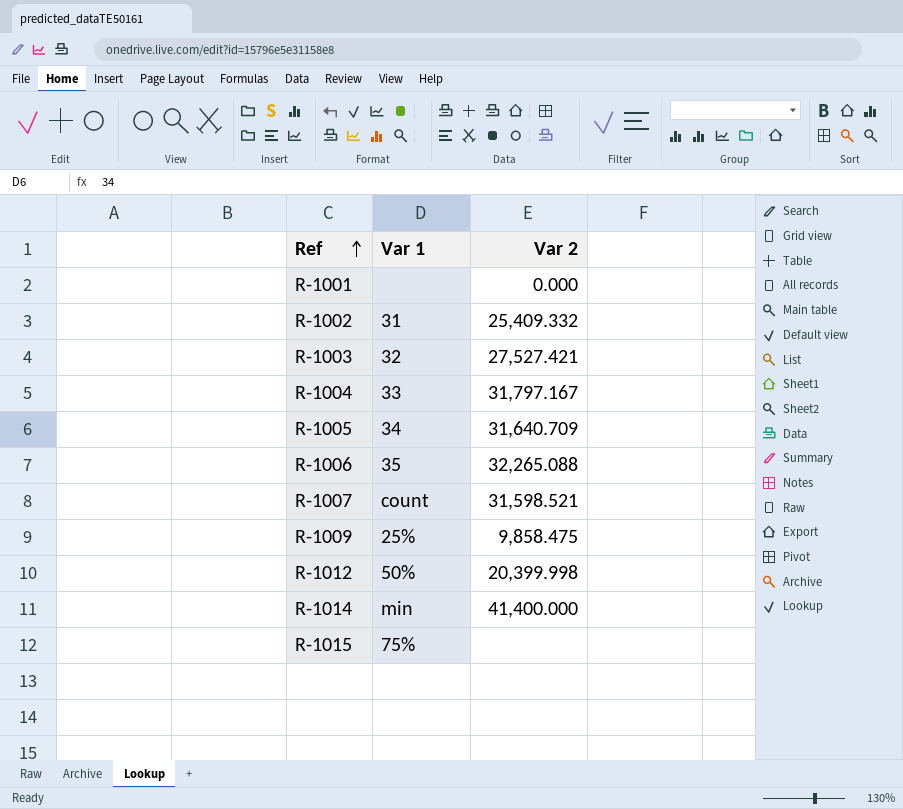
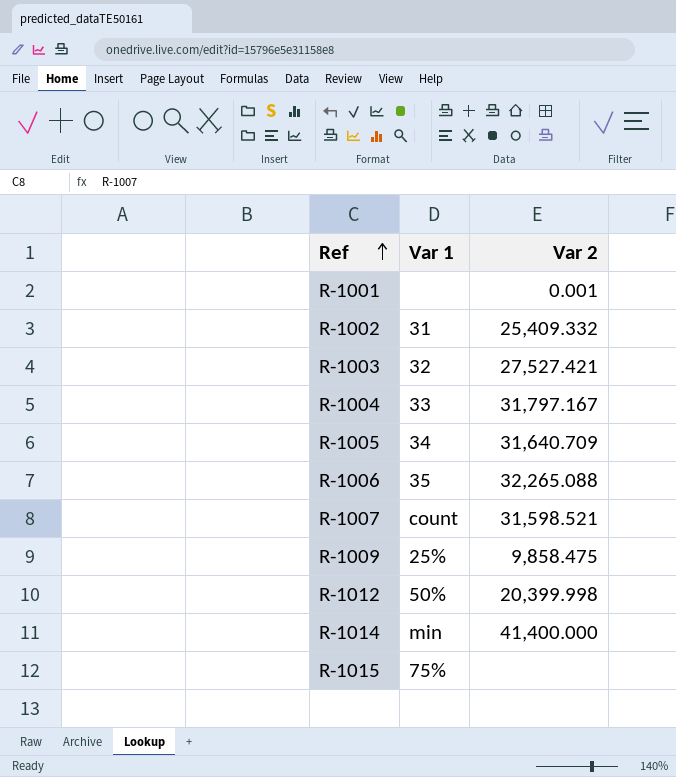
R-1001 | Var 2: 0.000 -> 0.001

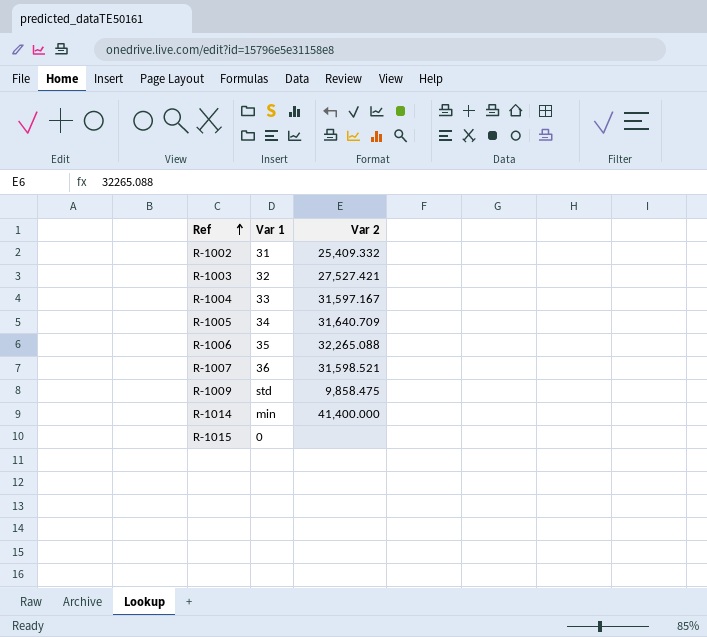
row R-1001: none | 0.001 -> none
row R-1012: 50% | 20,399.998 -> none
R-1004 | Var 2: 31,797.167 -> 31,597.167
R-1007 | Var 1: count -> 36
R-1009 | Var 1: 25% -> std
R-1015 | Var 1: 75% -> 0

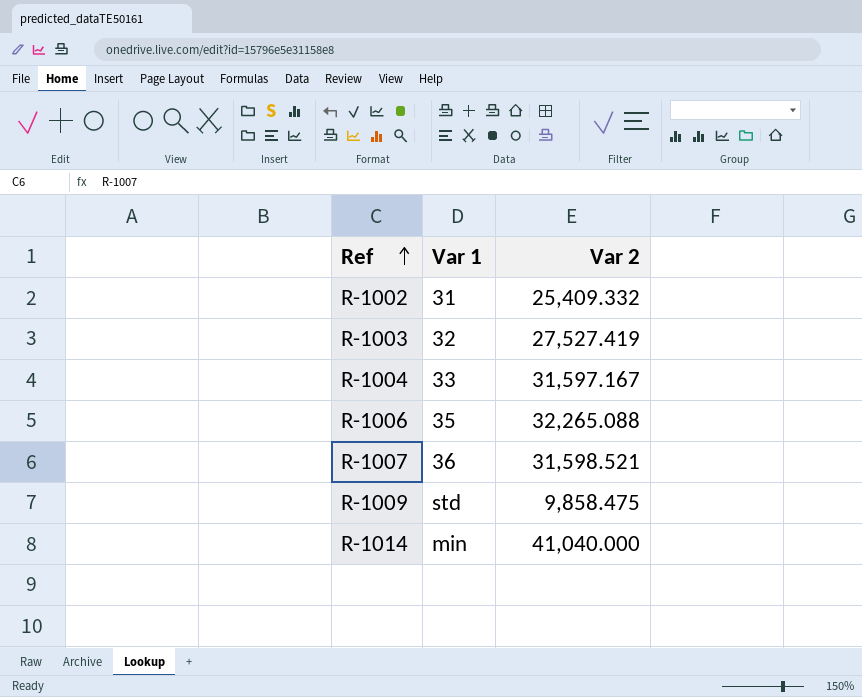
row R-1005: 34 | 31,640.709 -> none
row R-1015: 0 | none -> none
R-1003 | Var 2: 27,527.421 -> 27,527.419
R-1014 | Var 2: 41,400.000 -> 41,040.000

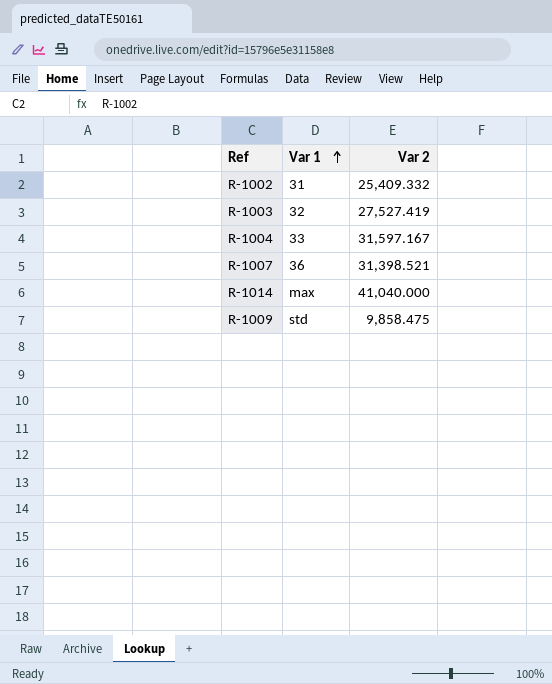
row order: Ref ascending -> Var 1 ascending
row R-1006: 35 | 32,265.088 -> none
R-1007 | Var 2: 31,598.521 -> 31,398.521
R-1014 | Var 1: min -> max

